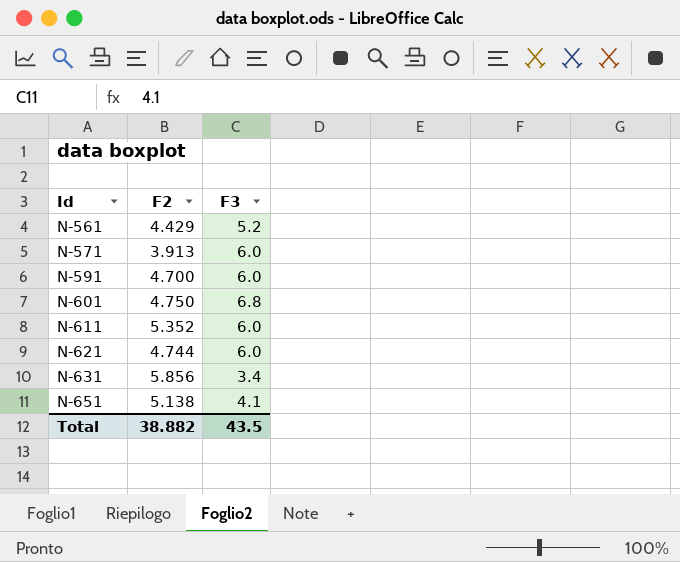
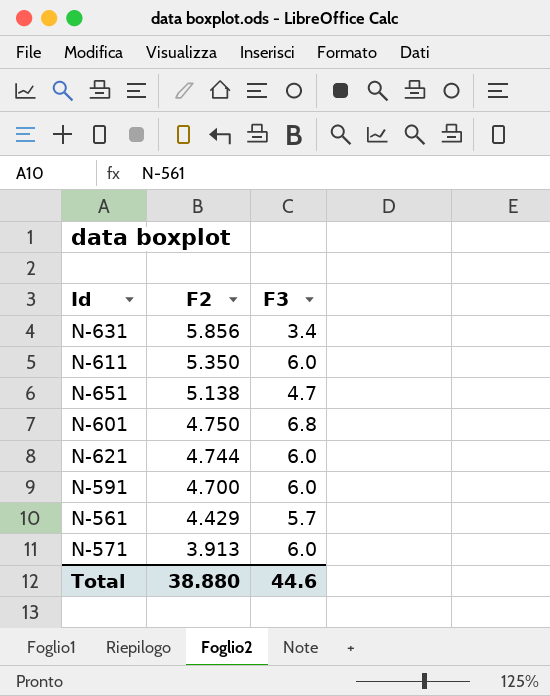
row order: Id ascending -> F2 descending
N-611 | F2: 5.352 -> 5.350
N-651 | F3: 4.1 -> 4.7
N-561 | F3: 5.2 -> 5.7
Total | F2: 38.882 -> 38.880
Total | F3: 43.5 -> 44.6

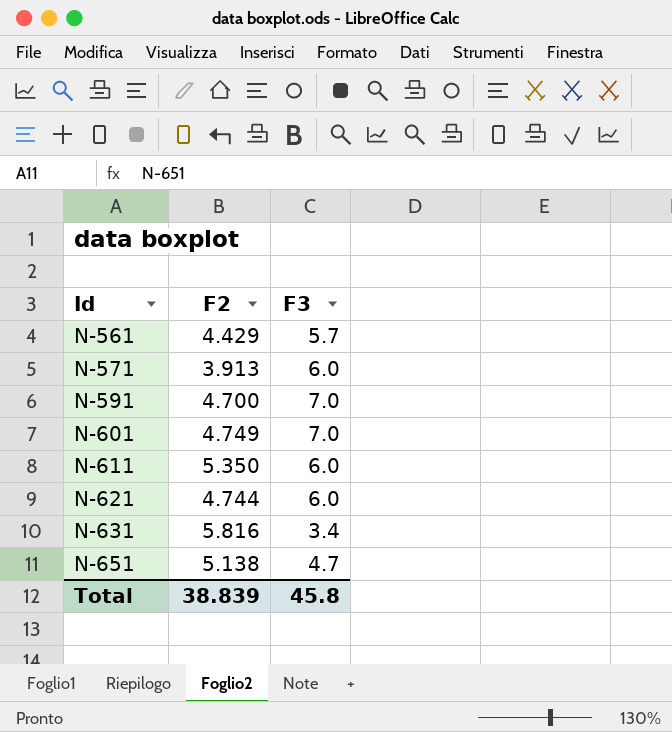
row order: F2 descending -> Id ascending
N-591 | F3: 6.0 -> 7.0
N-601 | F2: 4.750 -> 4.749
N-601 | F3: 6.8 -> 7.0
N-631 | F2: 5.856 -> 5.816
Total | F2: 38.880 -> 38.839
Total | F3: 44.6 -> 45.8

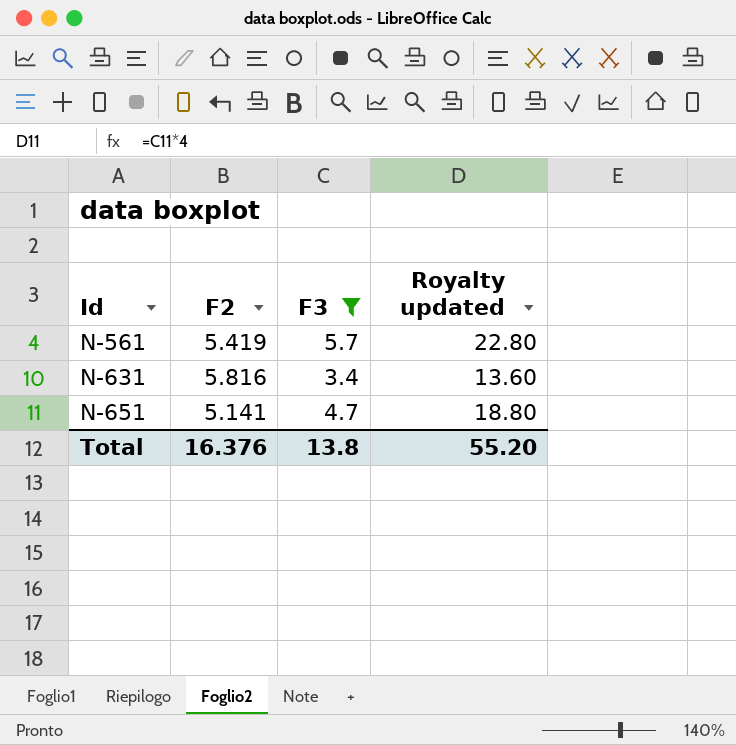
filter: none -> F3 <= 5.7
column Royalty updated | formula: none -> [F3] * 4
N-561 | F2: 4.429 -> 5.419
N-651 | F2: 5.138 -> 5.141
Total | F2: 38.839 -> 16.376
Total | F3: 45.8 -> 13.8

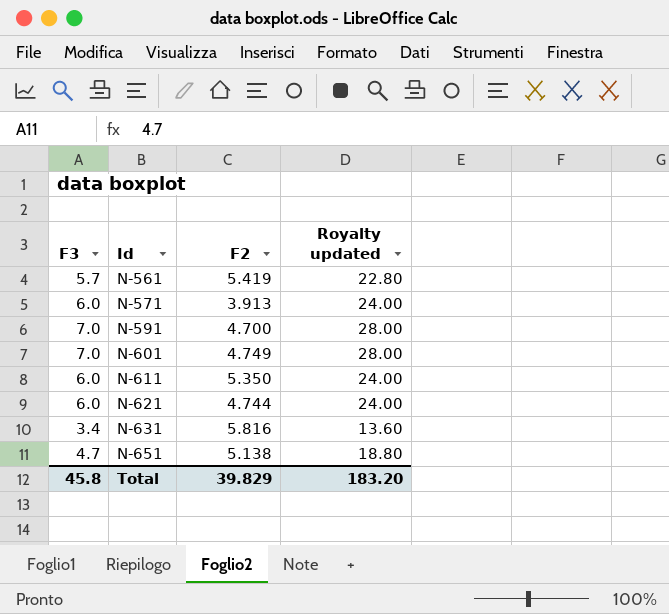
filter: F3 <= 5.7 -> none
column F3 | position: 3 -> 1
N-651 | F2: 5.141 -> 5.138
Total | F3: 13.8 -> 45.8
Total | F2: 16.376 -> 39.829
Total | Royalty updated: 55.20 -> 183.20

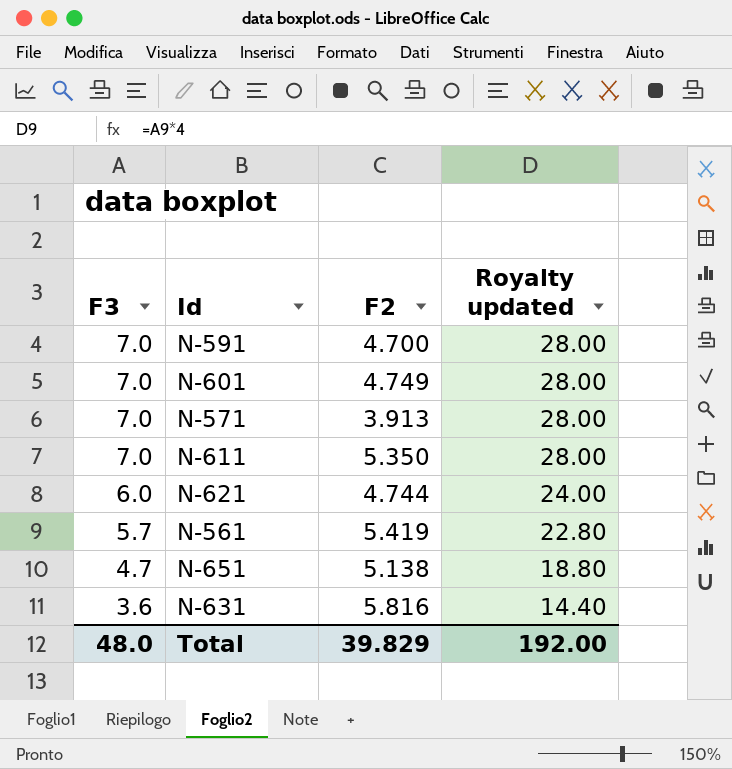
row order: Id ascending -> F3 descending
N-571 | F3: 6.0 -> 7.0
N-571 | Royalty updated: 24.00 -> 28.00
N-611 | F3: 6.0 -> 7.0
N-611 | Royalty updated: 24.00 -> 28.00
N-631 | F3: 3.4 -> 3.6
N-631 | Royalty updated: 13.60 -> 14.40
Total | F3: 45.8 -> 48.0
Total | Royalty updated: 183.20 -> 192.00

